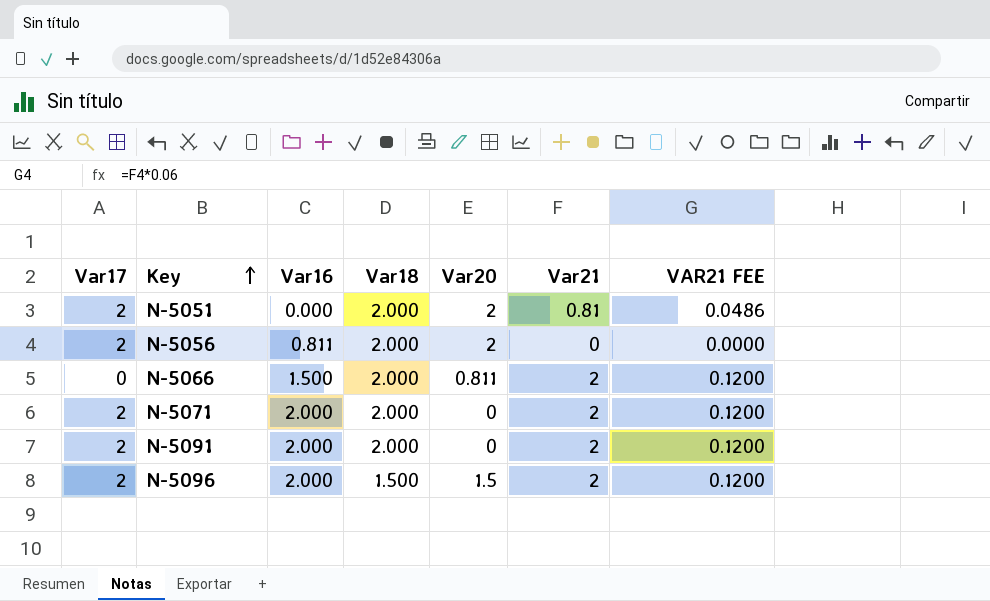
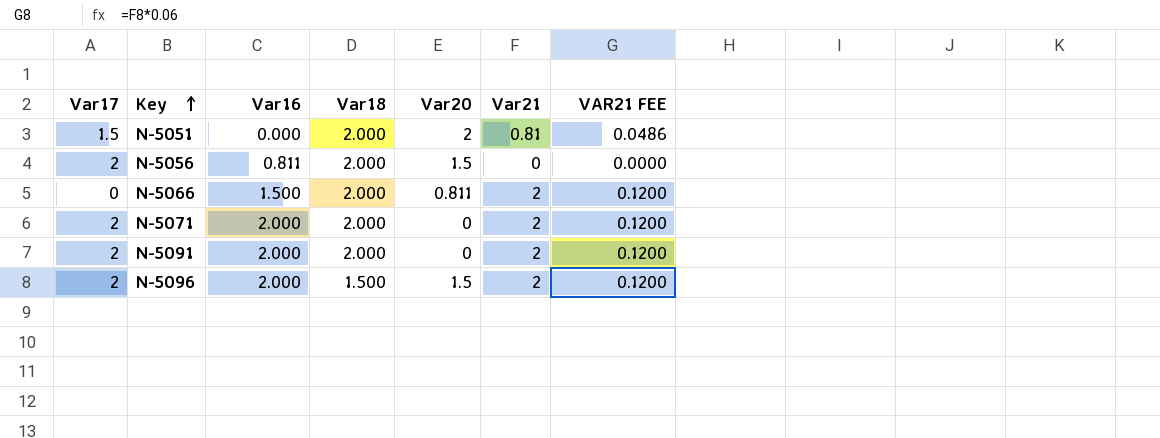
N-5051 | Var17: 2 -> 1.5
N-5056 | Var20: 2 -> 1.5

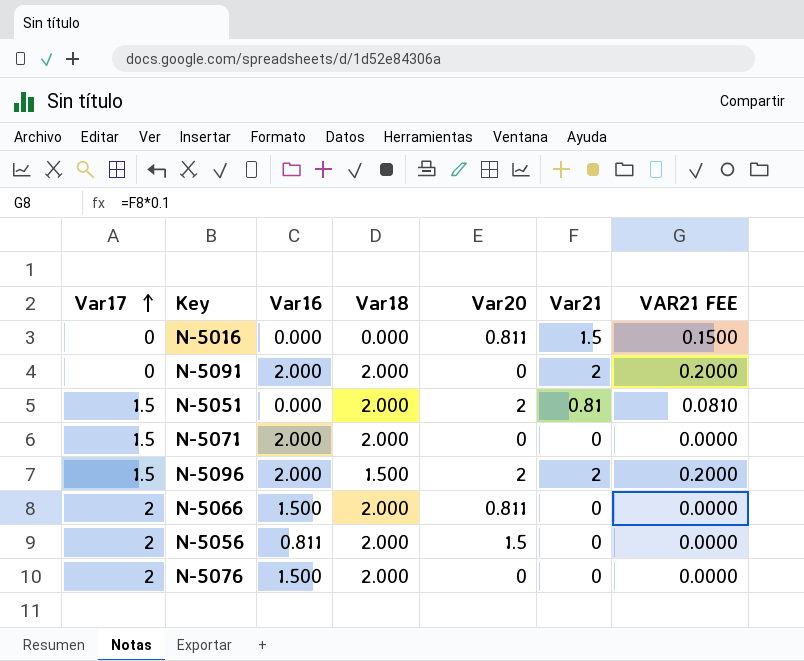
row order: Key ascending -> Var17 ascending
column VAR21 FEE | formula: [Var21] * 0.06 -> [Var21] * 0.1
row N-5016: none -> 0 | 0.000 | 0.000 | 0.811 | 1.5 | 0.1500
N-5091 | Var17: 2 -> 0
N-5071 | Var17: 2 -> 1.5
N-5071 | Var21: 2 -> 0
N-5096 | Var17: 2 -> 1.5
N-5096 | Var20: 1.5 -> 2
N-5066 | Var17: 0 -> 2
N-5066 | Var21: 2 -> 0
row N-5076: none -> 2 | 1.500 | 2.000 | 0 | 0 | 0.0000

